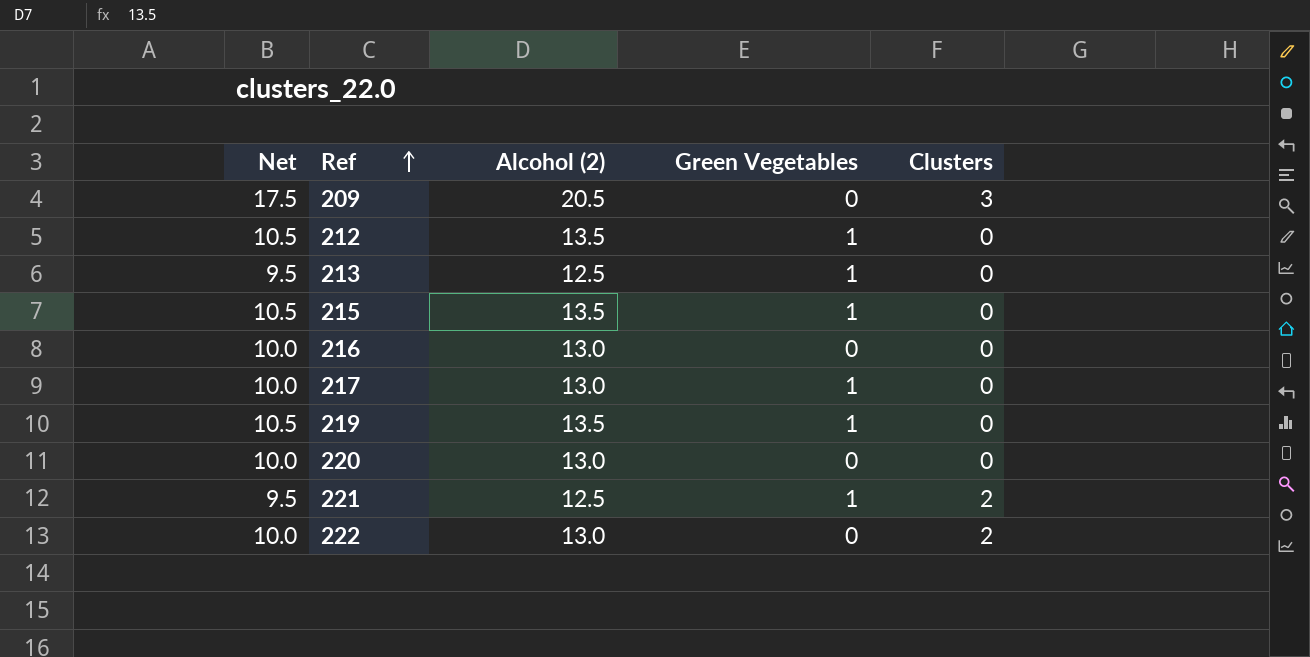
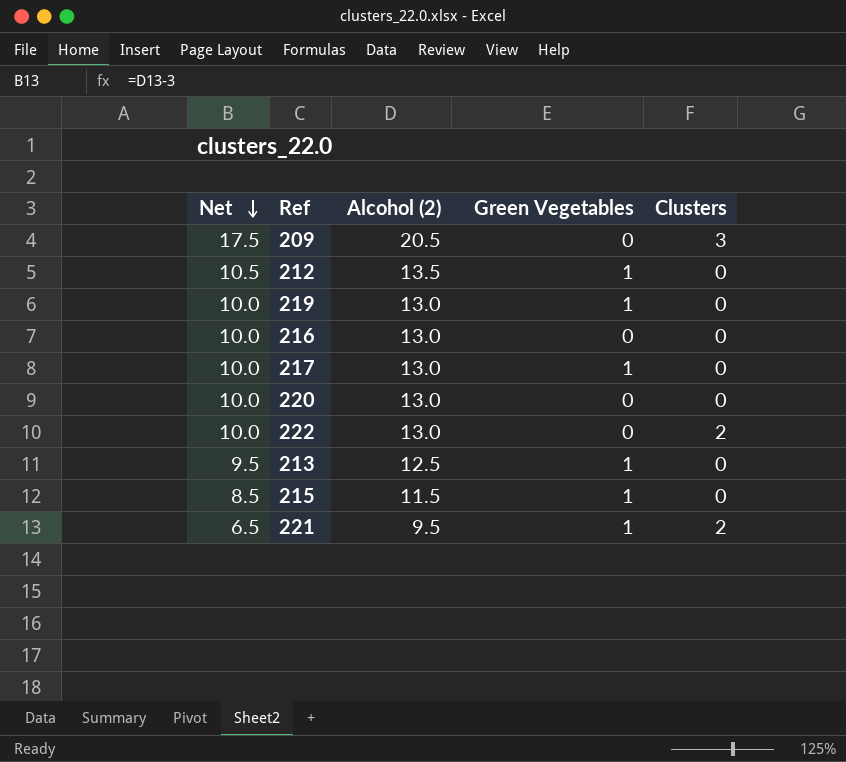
row order: Ref ascending -> Net descending
219 | Net: 10.5 -> 10.0
219 | Alcohol (2): 13.5 -> 13.0
215 | Net: 10.5 -> 8.5
215 | Alcohol (2): 13.5 -> 11.5
221 | Net: 9.5 -> 6.5
221 | Alcohol (2): 12.5 -> 9.5

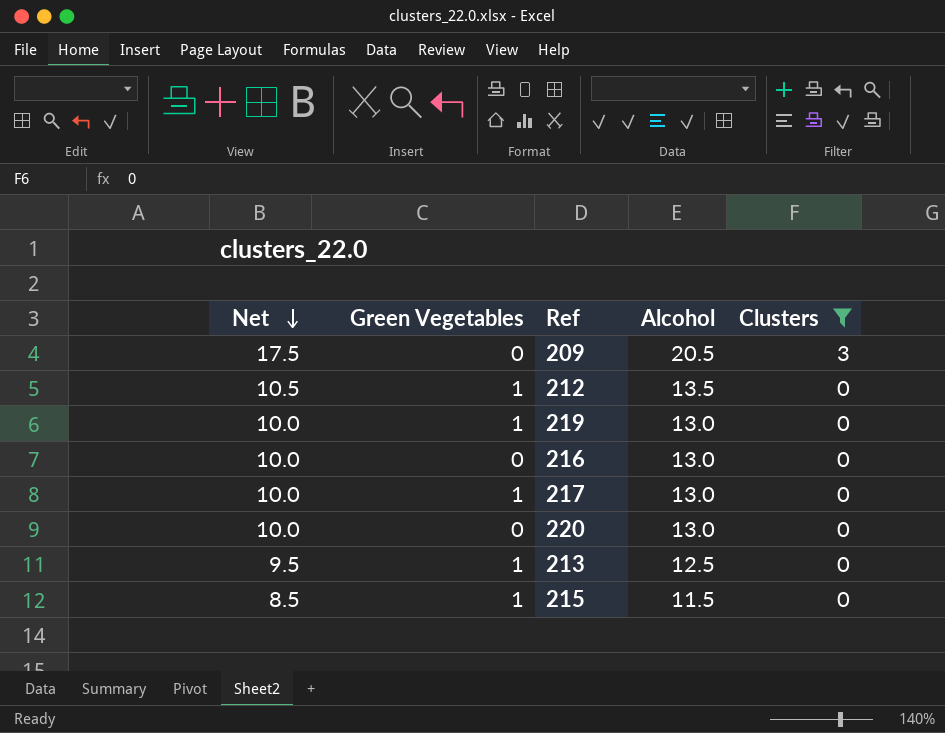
filter: none -> Clusters != 2
column Green Vegetables | position: 4 -> 2
column name: Alcohol (2) -> Alcohol

